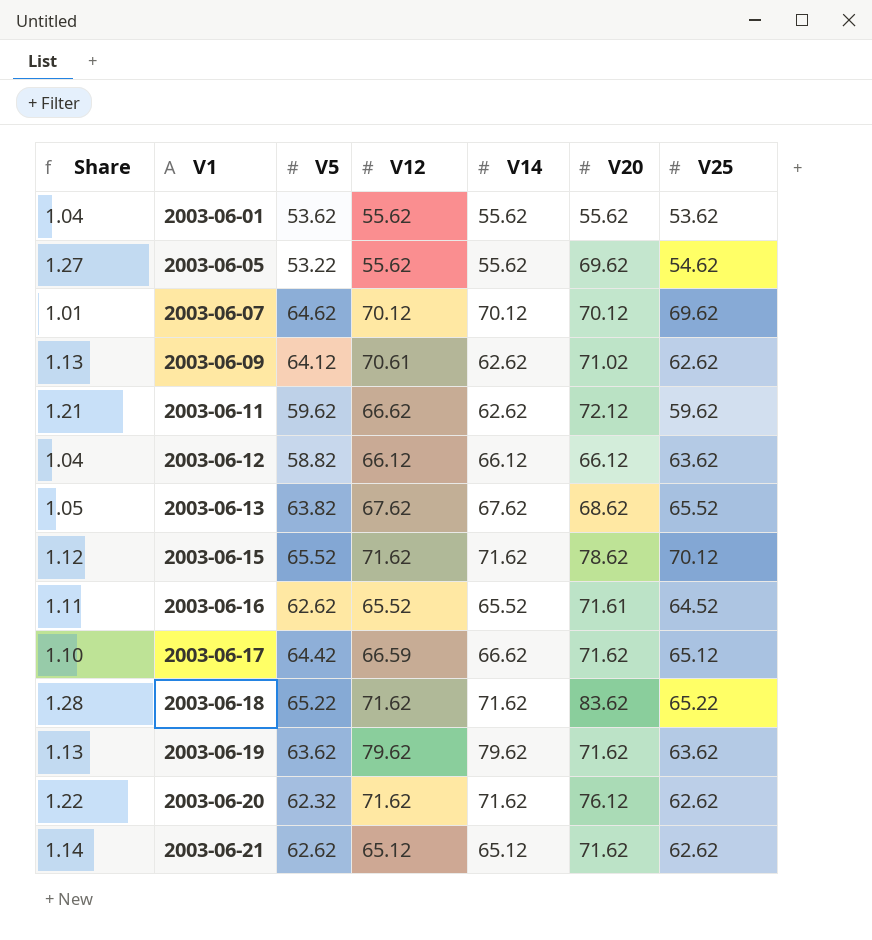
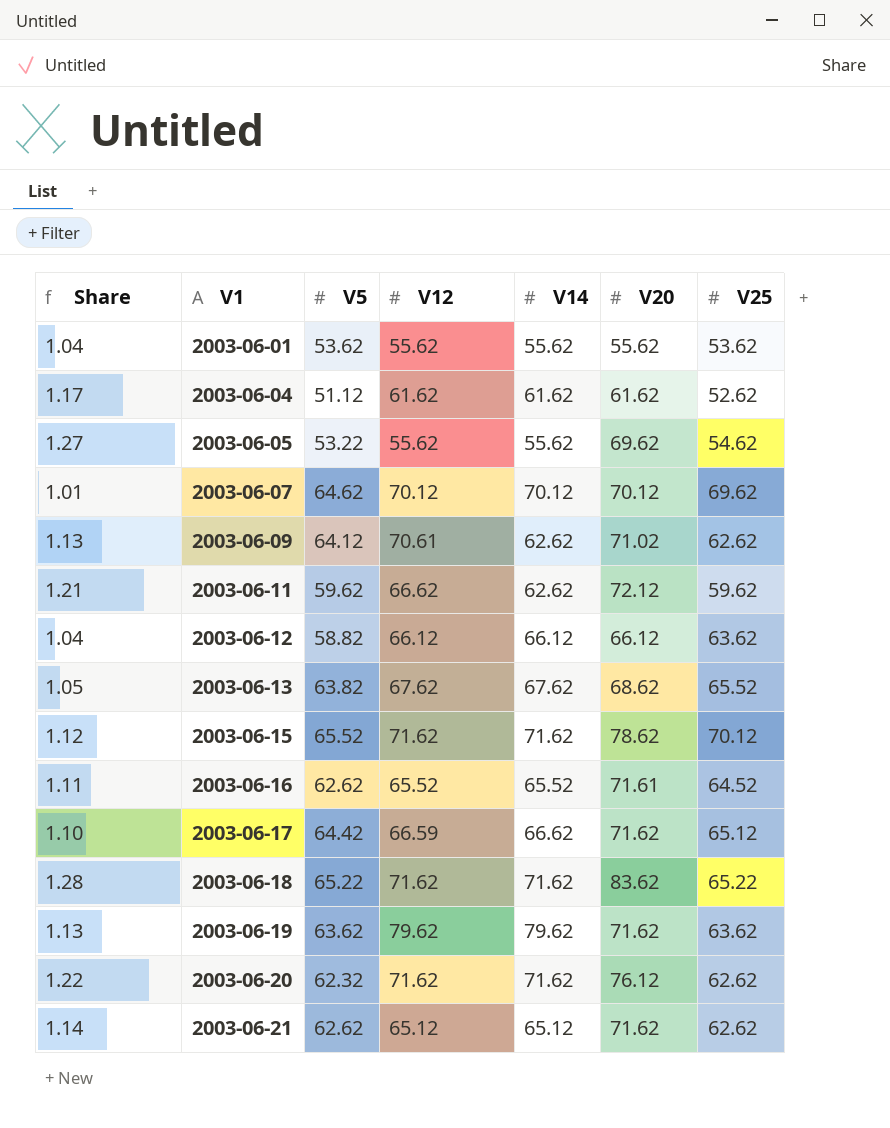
row 2003-06-04: none -> 1.17 | 51.12 | 61.62 | 61.62 | 61.62 | 52.62

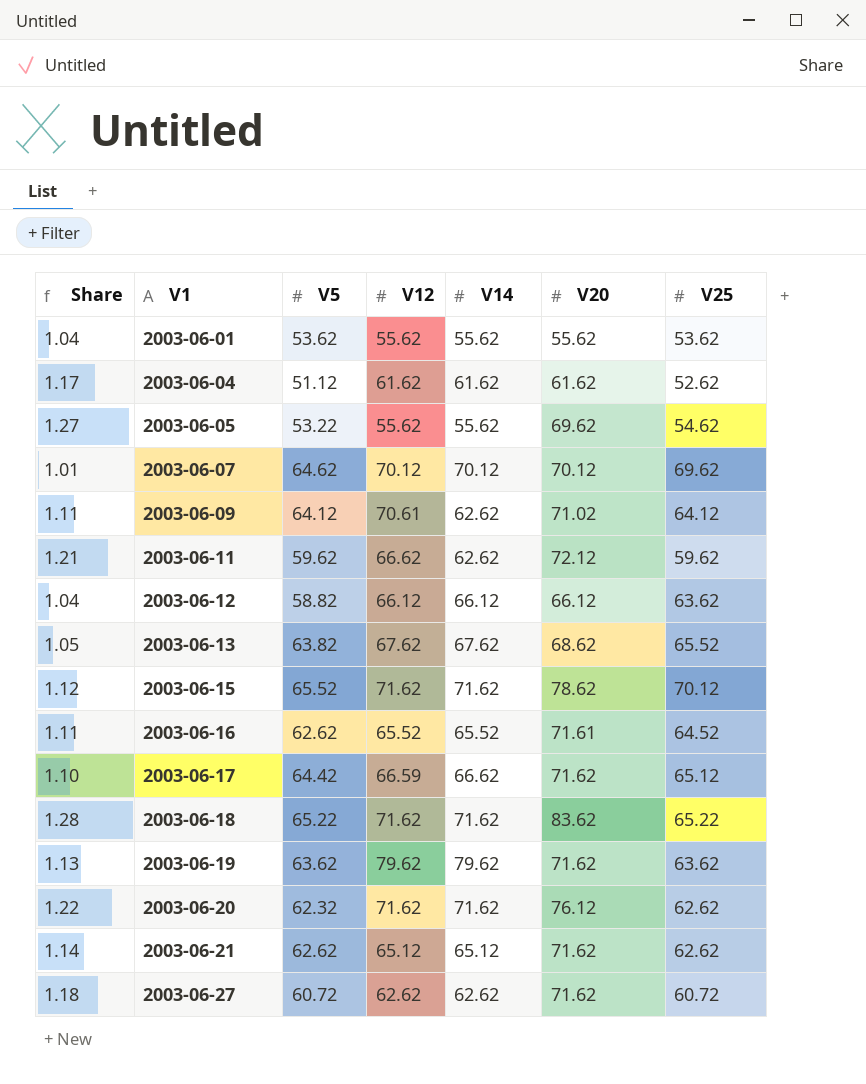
2003-06-09 | Share: 1.13 -> 1.11
2003-06-09 | V25: 62.62 -> 64.12
row 2003-06-27: none -> 1.18 | 60.72 | 62.62 | 62.62 | 71.62 | 60.72

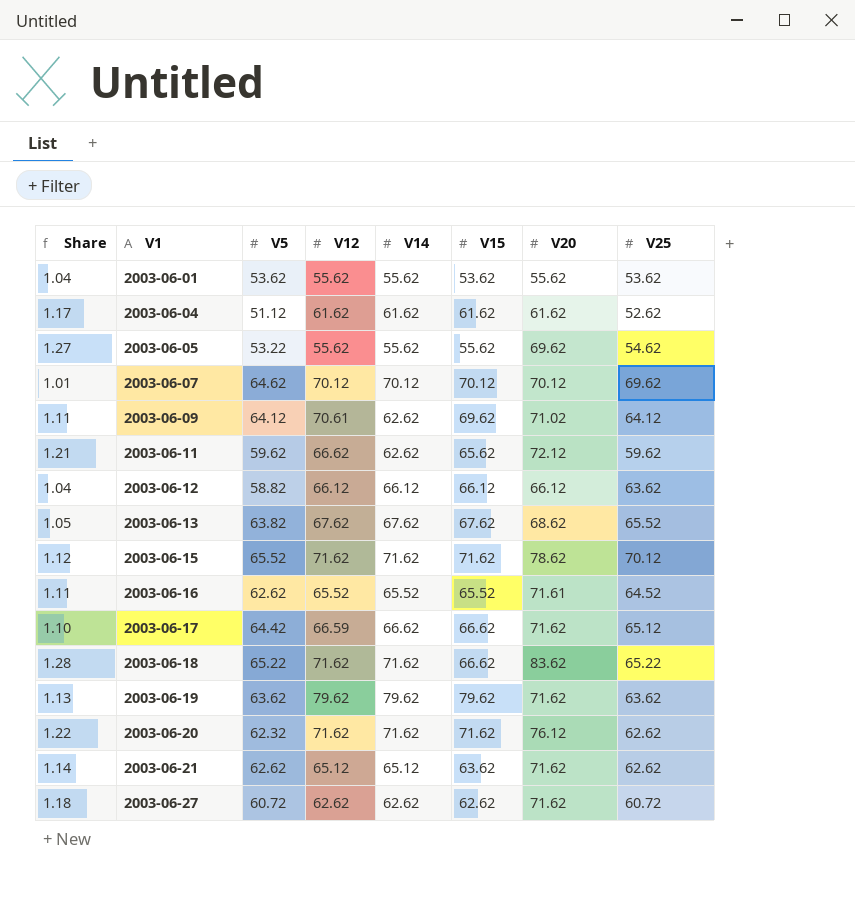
column V15 | position: none -> 6

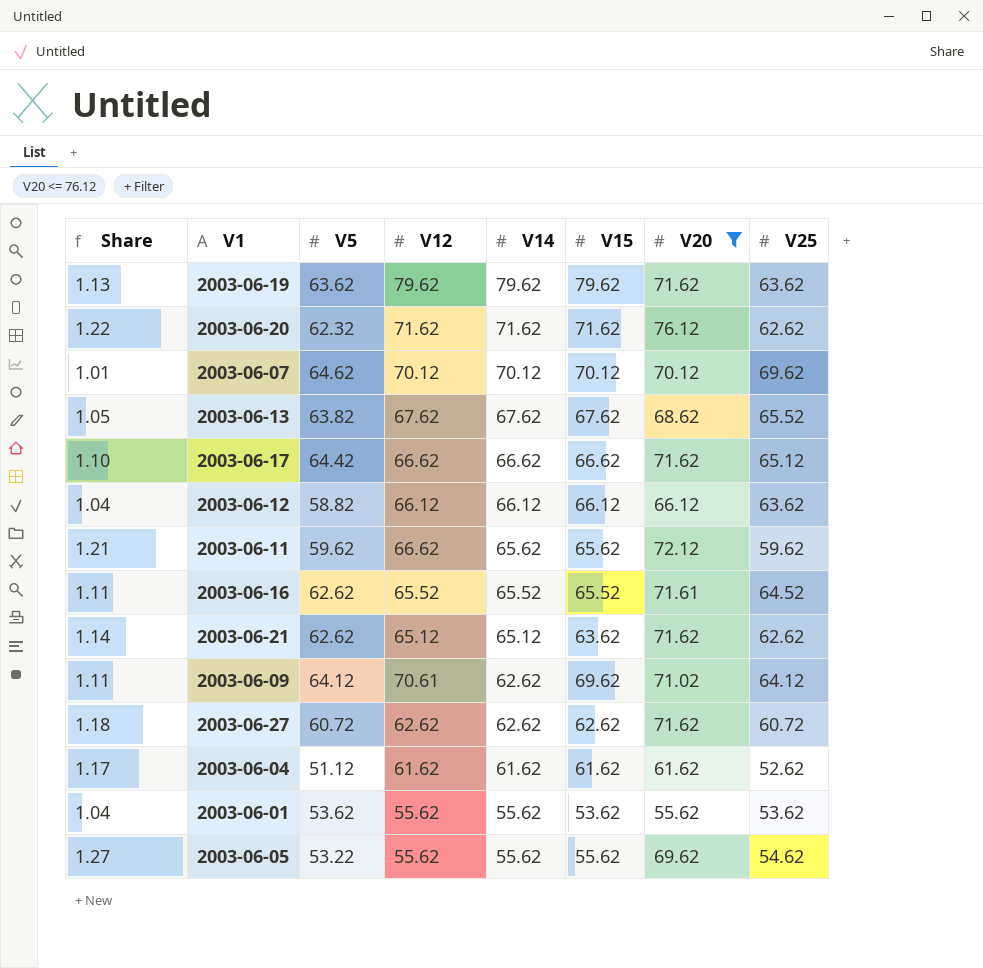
filter: none -> V20 <= 76.12
row order: V1 ascending -> V14 descending
2003-06-17 | V12: 66.59 -> 66.62
2003-06-11 | V14: 62.62 -> 65.62

